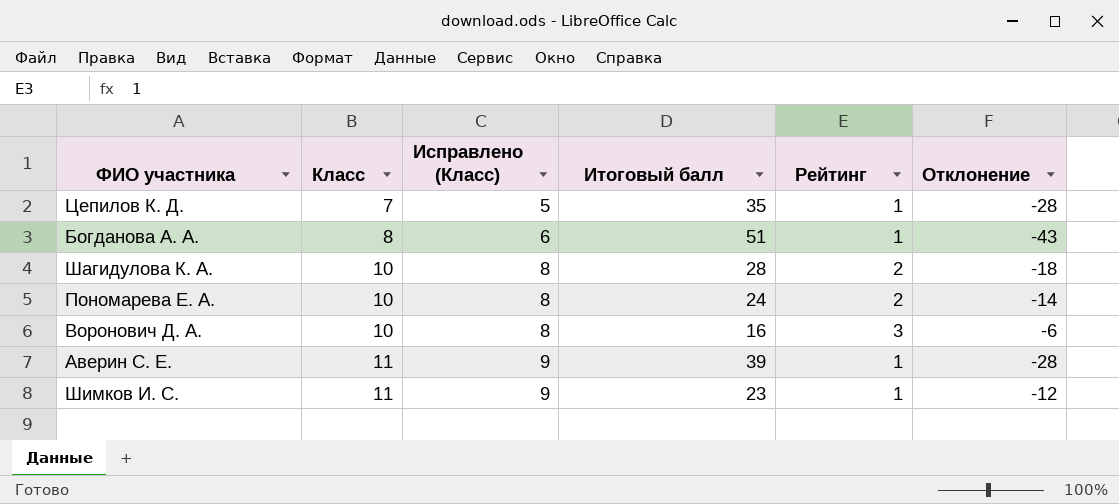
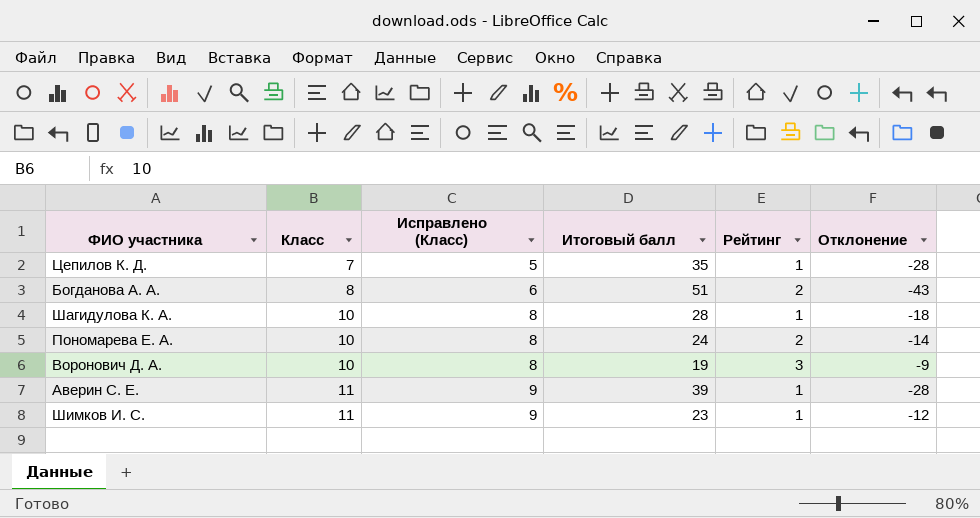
Богданова А. А. | Рейтинг: 1 -> 2
Шагидулова К. А. | Рейтинг: 2 -> 1
Воронович Д. А. | Итоговый балл: 16 -> 19
Воронович Д. А. | Отклонение: -6 -> -9

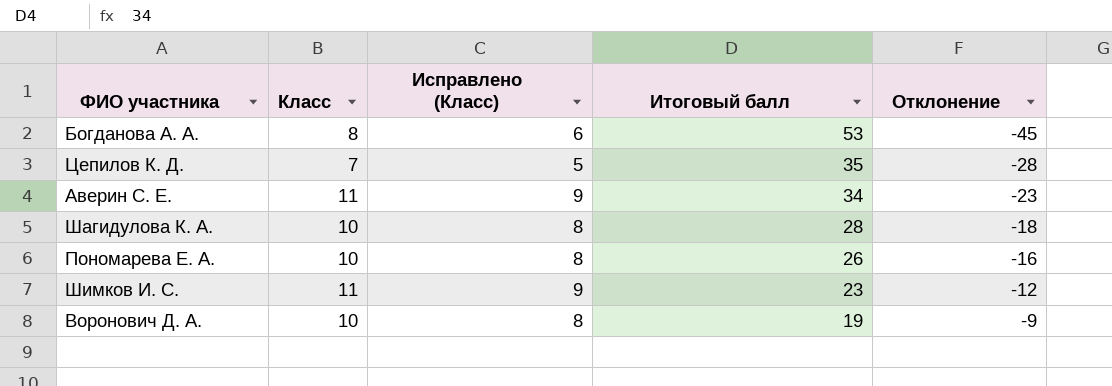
row order: Класс ascending -> Итоговый балл descending
column Рейтинг | position: 5 -> none
Богданова А. А. | Итоговый балл: 51 -> 53
Богданова А. А. | Отклонение: -43 -> -45
Аверин С. Е. | Итоговый балл: 39 -> 34
Аверин С. Е. | Отклонение: -28 -> -23
Пономарева Е. А. | Итоговый балл: 24 -> 26
Пономарева Е. А. | Отклонение: -14 -> -16

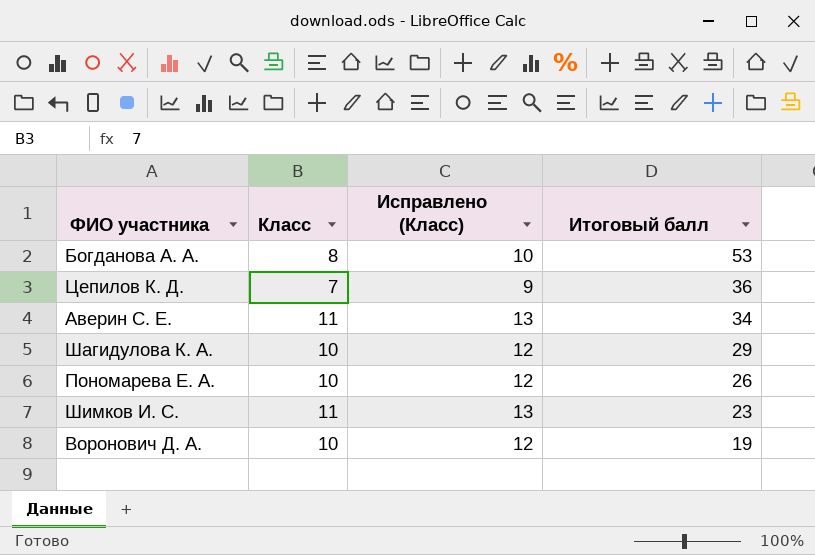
column Отклонение | formula: [Класс] - [Итоговый балл] -> none
column Исправлено (Класс) | formula: [Класс] - 2 -> [Класс] + 2
Цепилов К. Д. | Итоговый балл: 35 -> 36
Шагидулова К. А. | Итоговый балл: 28 -> 29

